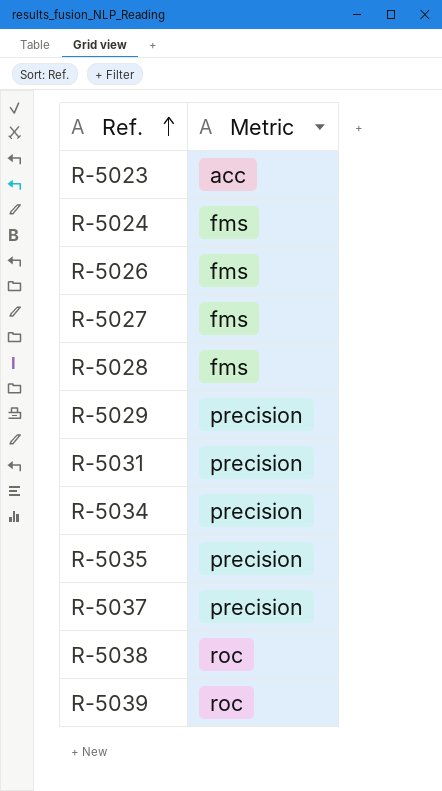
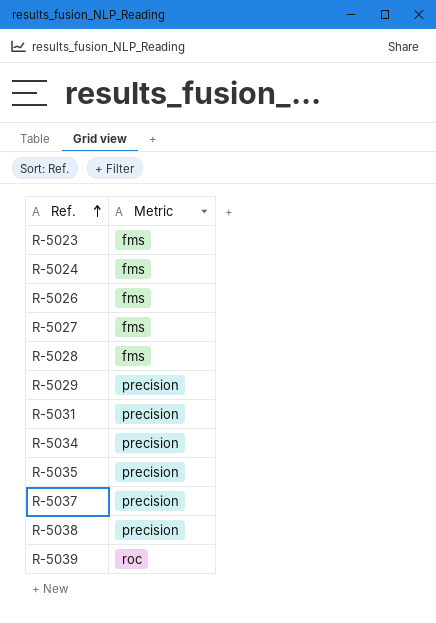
R-5023 | Metric: acc -> fms
R-5038 | Metric: roc -> precision

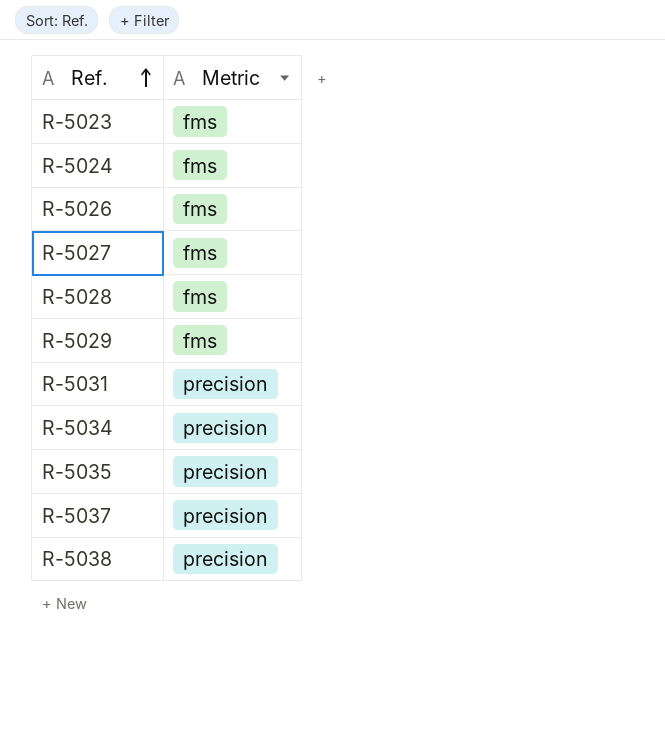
row R-5039: roc -> none
R-5029 | Metric: precision -> fms

